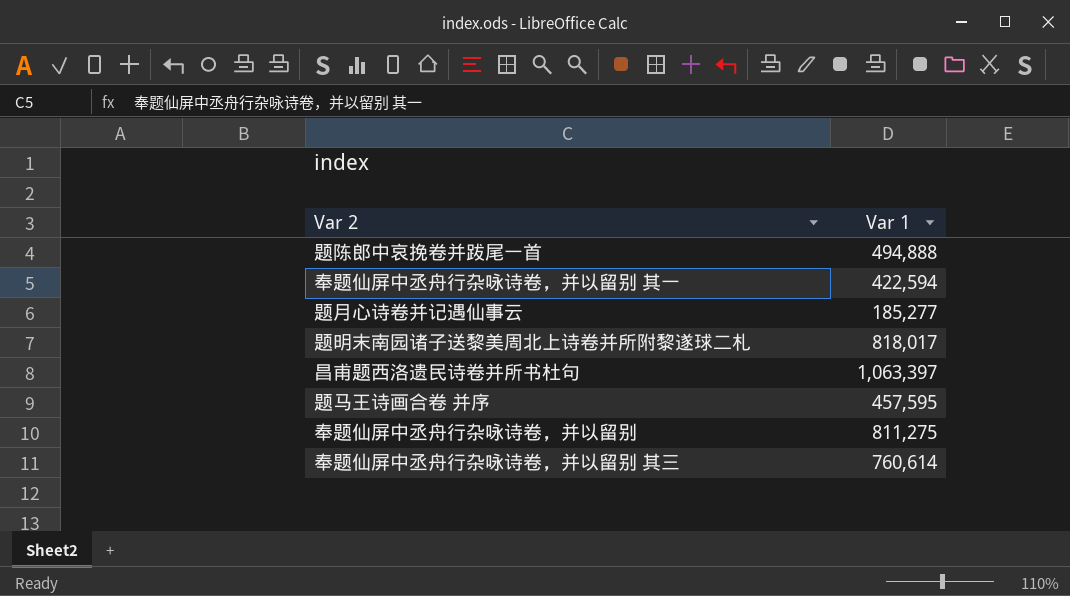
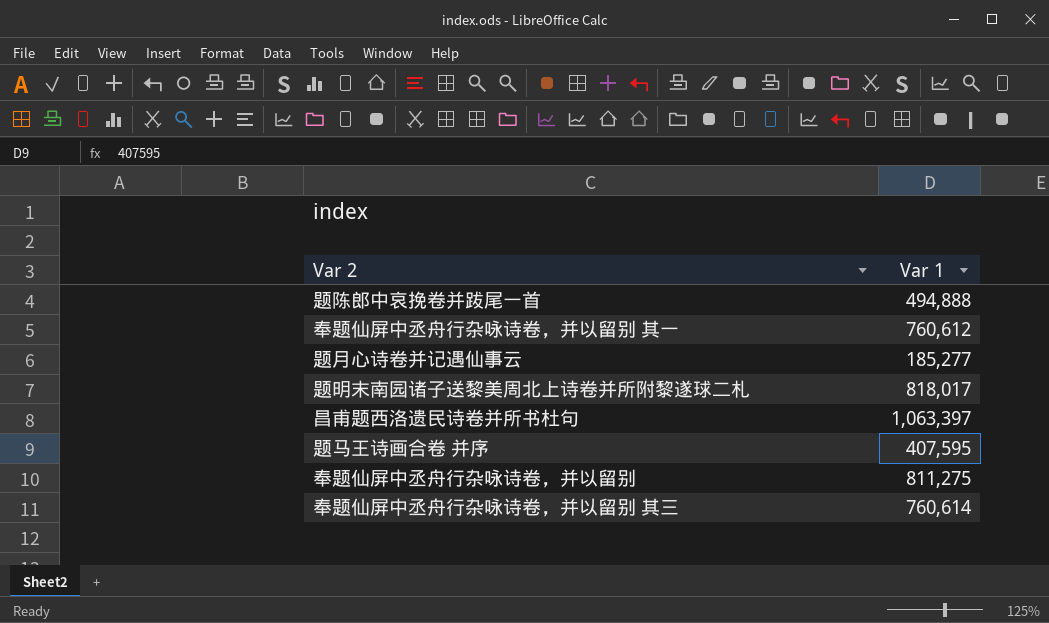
奉题仙屏中丞舟行杂咏诗卷，并以留别 其一 | Var 1: 422,594 -> 760,612
题马王诗画合卷 并序 | Var 1: 457,595 -> 407,595

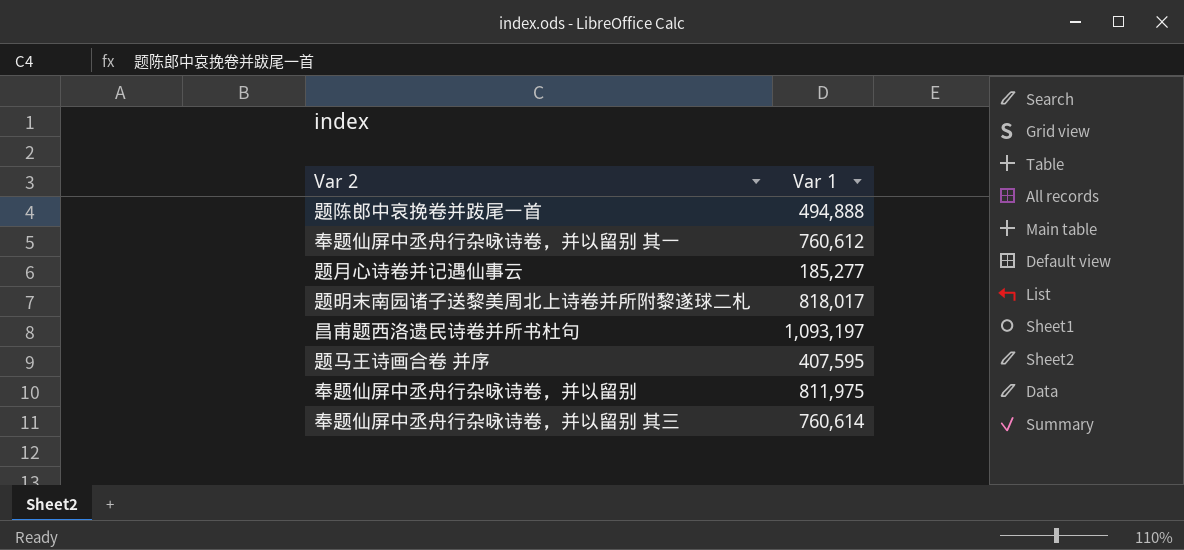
昌甫题西洛遗民诗卷并所书杜句 | Var 1: 1,063,397 -> 1,093,197
奉题仙屏中丞舟行杂咏诗卷，并以留别 | Var 1: 811,275 -> 811,975

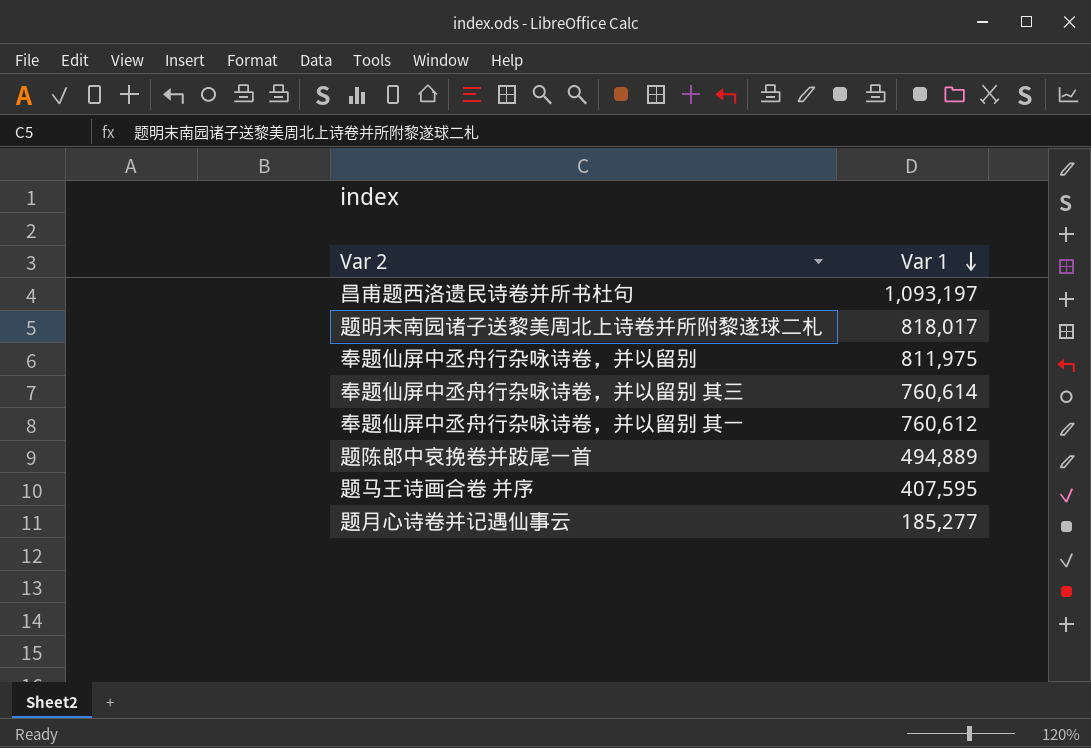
row order: none -> Var 1 descending
题陈郎中哀挽卷并跋尾一首 | Var 1: 494,888 -> 494,889

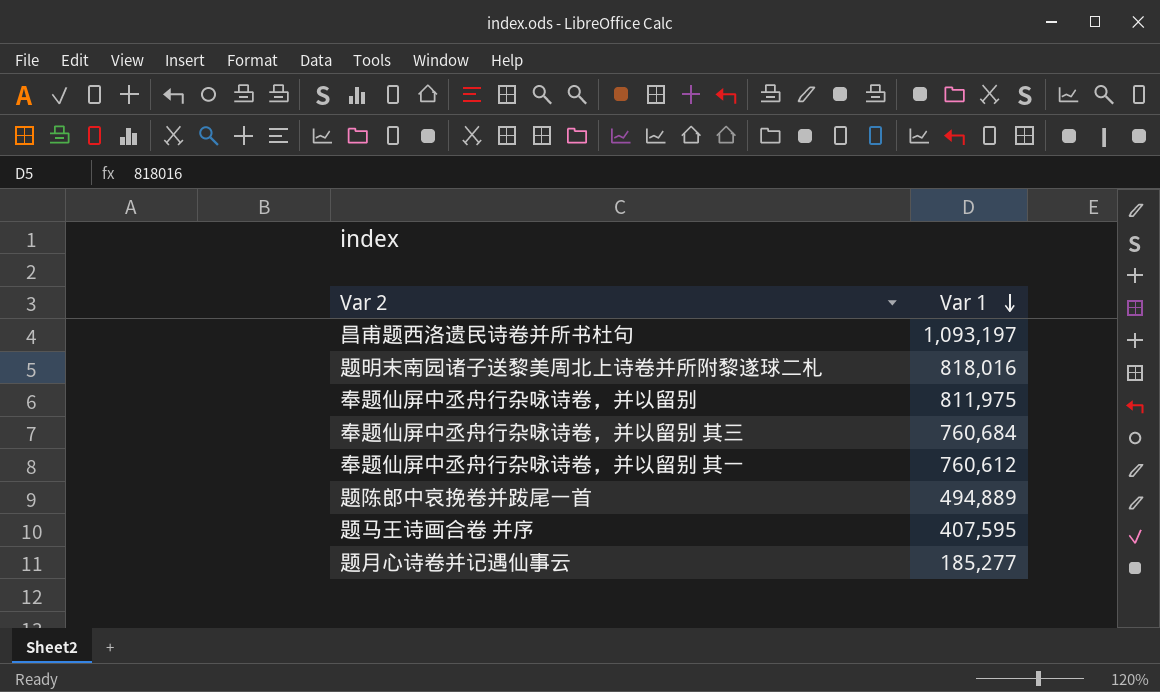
题明末南园诸子送黎美周北上诗卷并所附黎遂球二札 | Var 1: 818,017 -> 818,016
奉题仙屏中丞舟行杂咏诗卷，并以留别 其三 | Var 1: 760,614 -> 760,684

